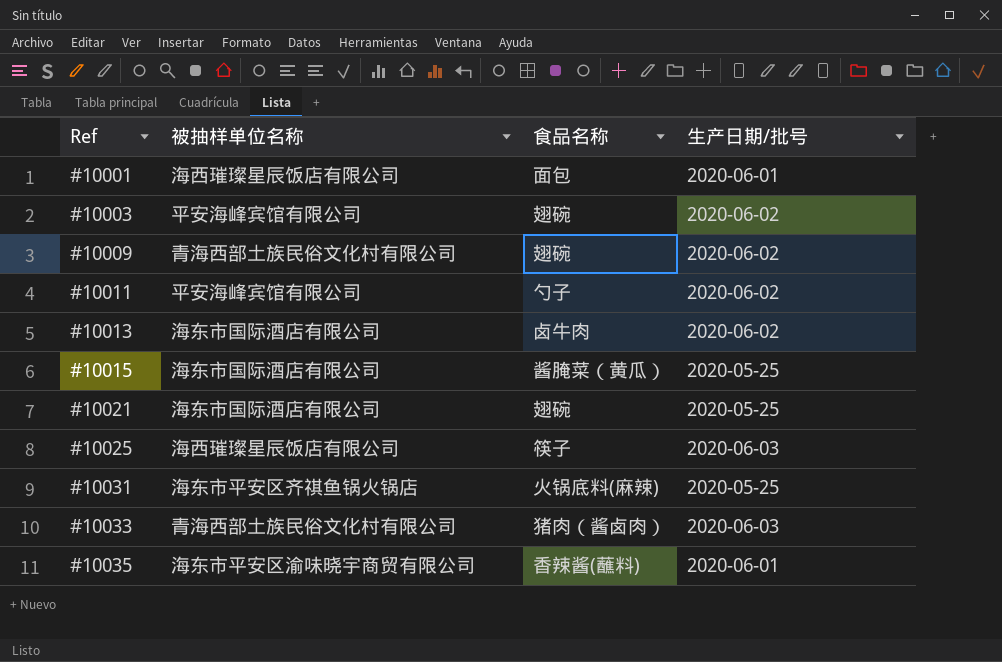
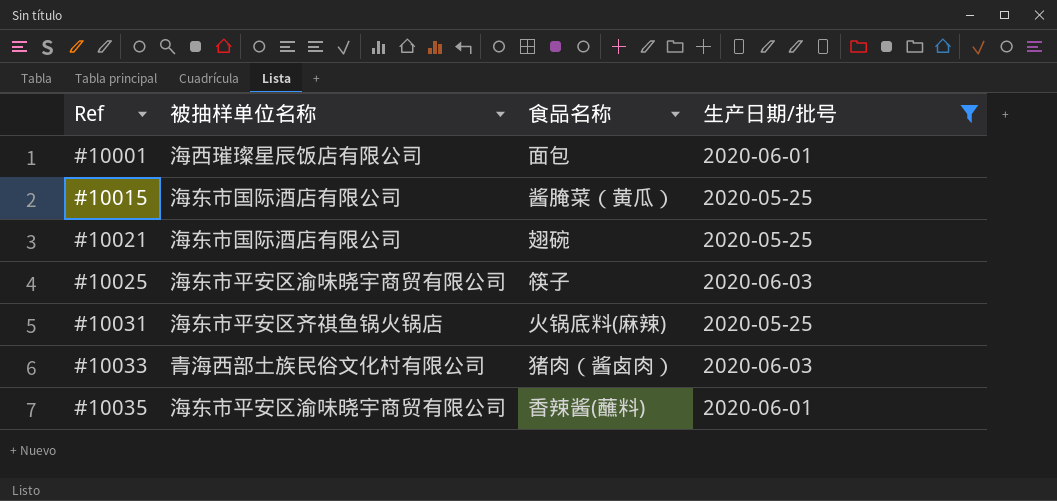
filter: none -> 生产日期/批号 != 2020-06-02
#10025 | 被抽样单位名称: 海西璀璨星辰饭店有限公司 -> 海东市平安区渝味晓宇商贸有限公司

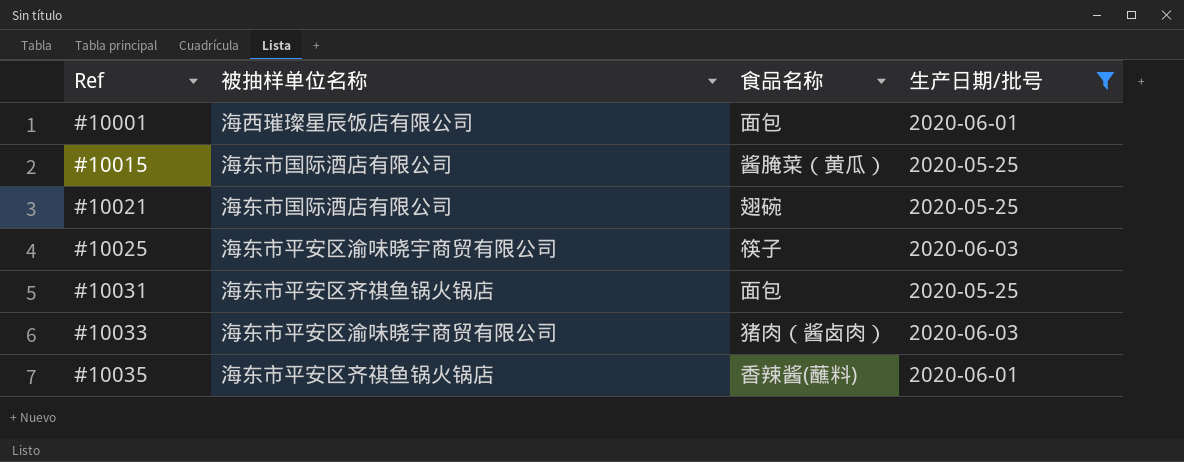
#10031 | 食品名称: 火锅底料(麻辣) -> 面包
#10033 | 被抽样单位名称: 青海西部土族民俗文化村有限公司 -> 海东市平安区渝味晓宇商贸有限公司
#10035 | 被抽样单位名称: 海东市平安区渝味晓宇商贸有限公司 -> 海东市平安区齐祺鱼锅火锅店

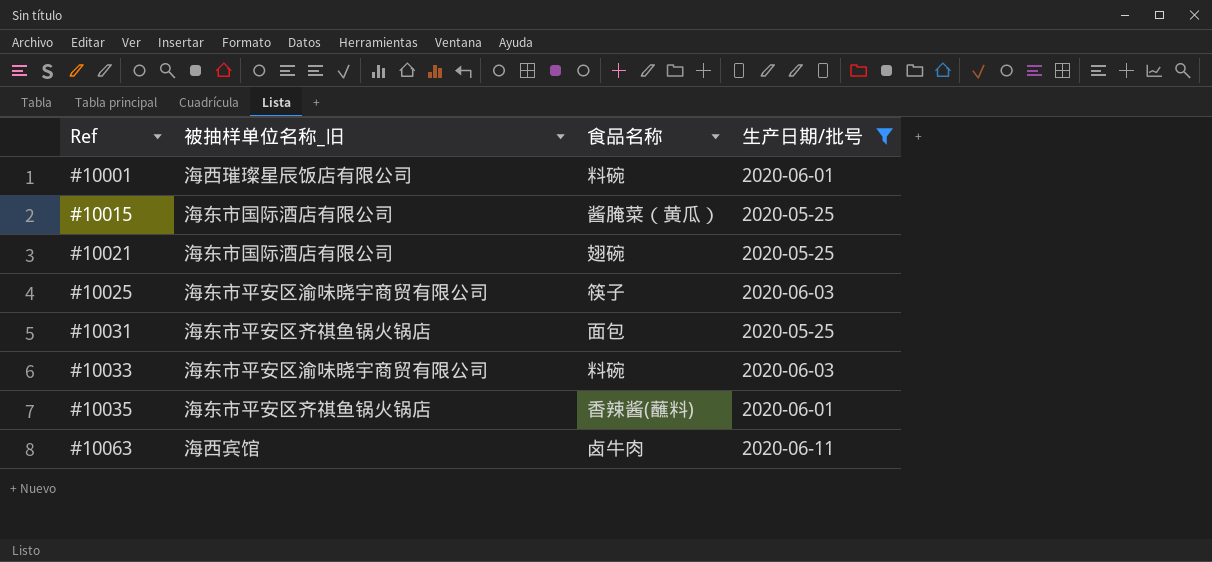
column name: 被抽样单位名称 -> 被抽样单位名称_旧
#10001 | 食品名称: 面包 -> 料碗
#10033 | 食品名称: 猪肉（酱卤肉） -> 料碗
row #10063: none -> 海西宾馆 | 卤牛肉 | 2020-06-11

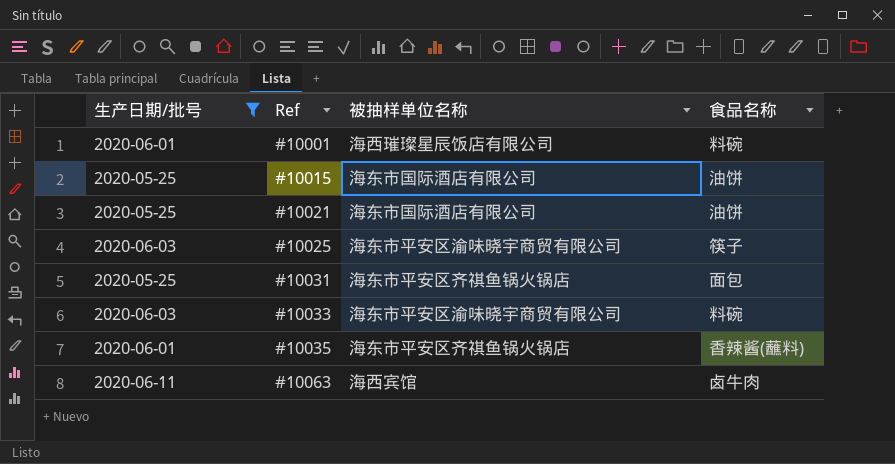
column 生产日期/批号 | position: 4 -> 1
column name: 被抽样单位名称_旧 -> 被抽样单位名称
#10015 | 食品名称: 酱腌菜（黄瓜） -> 油饼
#10021 | 食品名称: 翅碗 -> 油饼

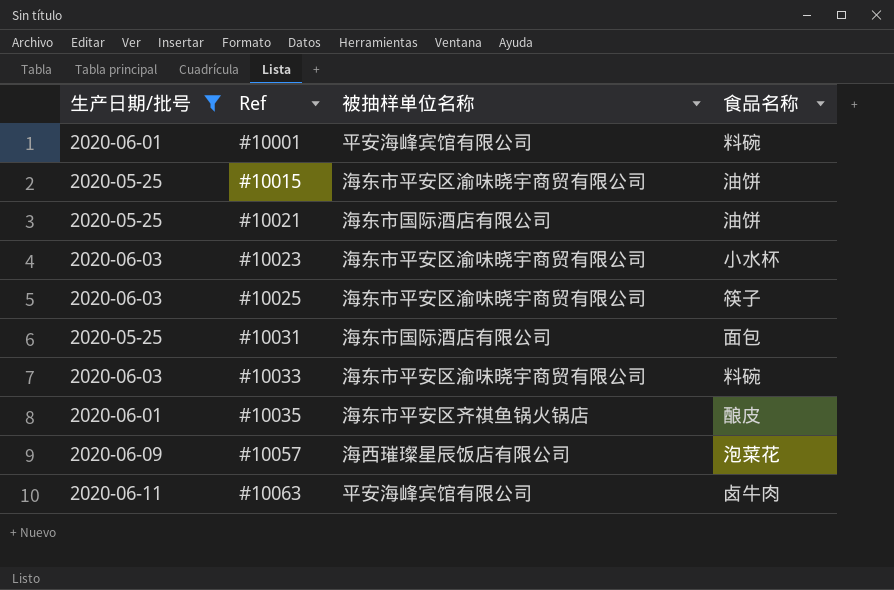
#10001 | 被抽样单位名称: 海西璀璨星辰饭店有限公司 -> 平安海峰宾馆有限公司
#10015 | 被抽样单位名称: 海东市国际酒店有限公司 -> 海东市平安区渝味晓宇商贸有限公司
row #10023: none -> 2020-06-03 | 海东市平安区渝味晓宇商贸有限公司 | 小水杯
#10031 | 被抽样单位名称: 海东市平安区齐祺鱼锅火锅店 -> 海东市国际酒店有限公司
#10035 | 食品名称: 香辣酱(蘸料) -> 酿皮
row #10057: none -> 2020-06-09 | 海西璀璨星辰饭店有限公司 | 泡菜花
#10063 | 被抽样单位名称: 海西宾馆 -> 平安海峰宾馆有限公司

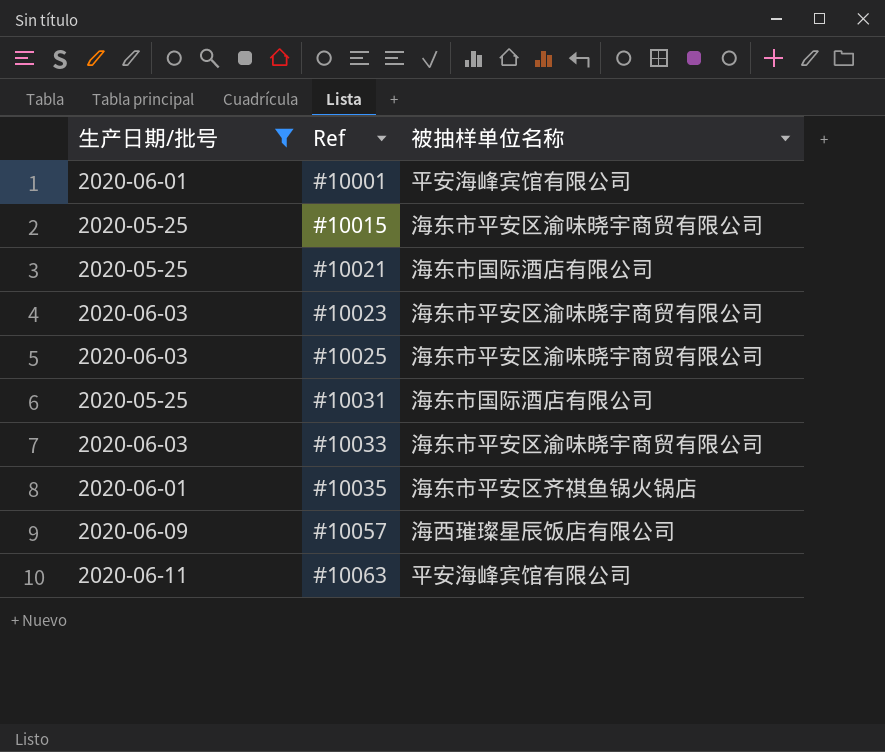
column 食品名称 | position: 4 -> none

